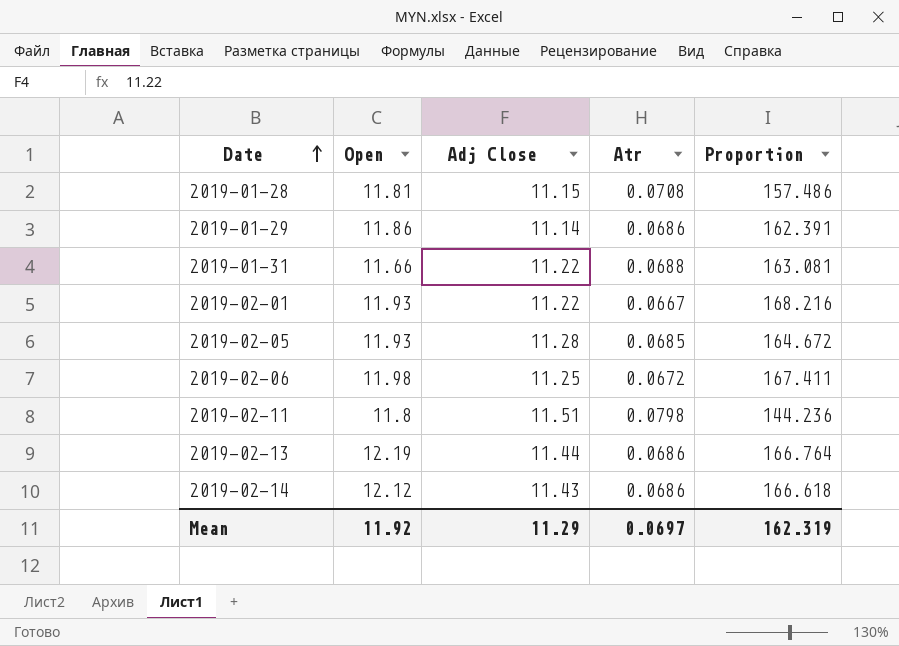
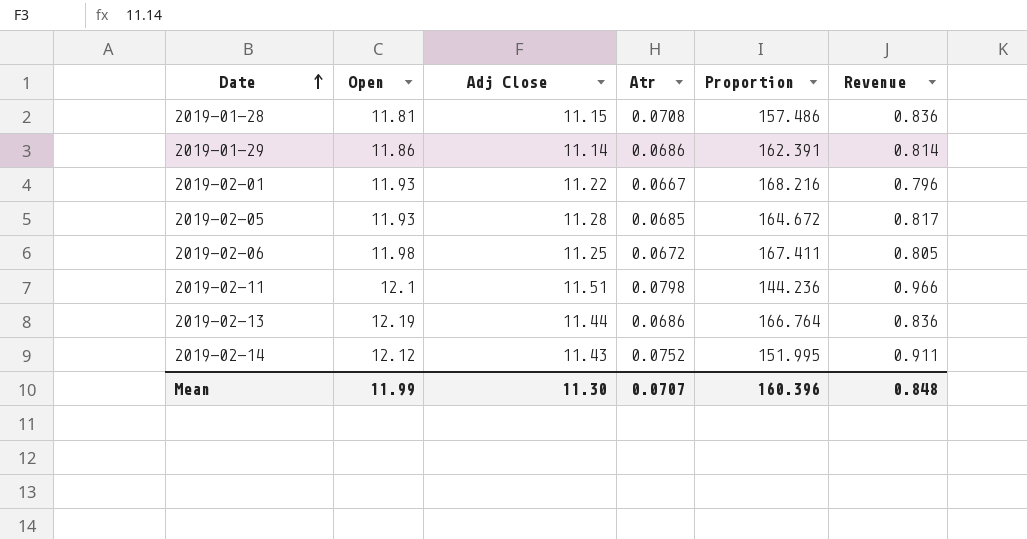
column Revenue | formula: none -> [Open] * [Atr]
row 2019-01-31: 11.66 | 11.22 | 0.0688 | 163.081 -> none
2019-02-11 | Open: 11.8 -> 12.1
2019-02-14 | Atr: 0.0686 -> 0.0752
2019-02-14 | Proportion: 166.618 -> 151.995
Mean | Open: 11.92 -> 11.99
Mean | Adj Close: 11.29 -> 11.30
Mean | Atr: 0.0697 -> 0.0707
Mean | Proportion: 162.319 -> 160.396

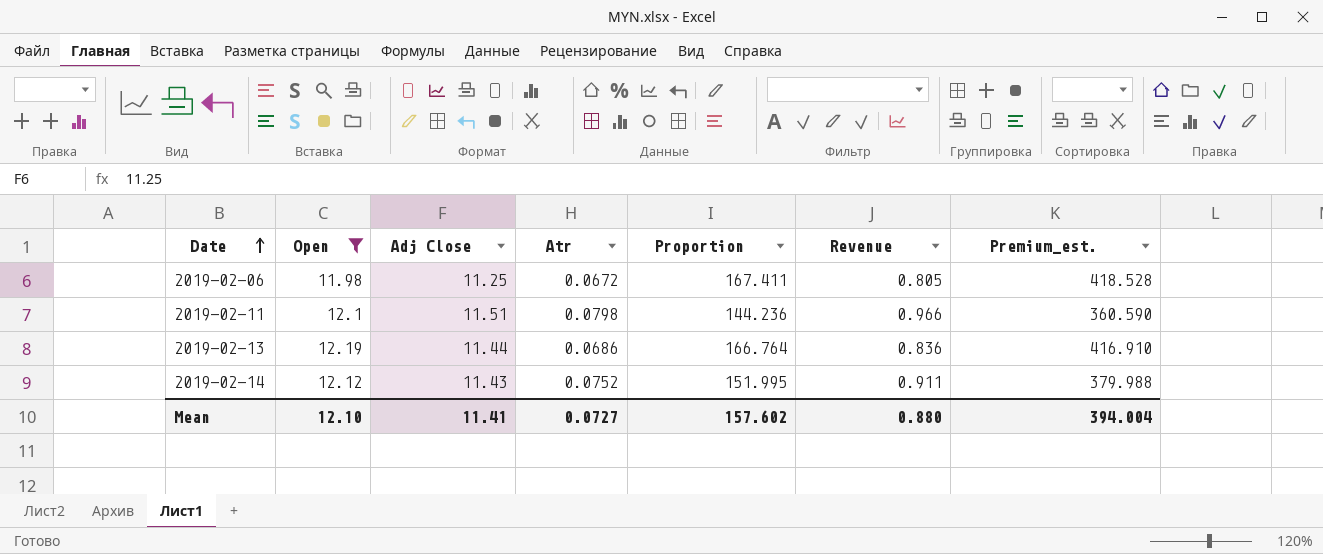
filter: none -> Open >= 11.98
column Premium_est. | formula: none -> [Proportion] * 2.5
Mean | Open: 11.99 -> 12.10
Mean | Adj Close: 11.30 -> 11.41
Mean | Atr: 0.0707 -> 0.0727
Mean | Proportion: 160.396 -> 157.602
Mean | Revenue: 0.848 -> 0.880

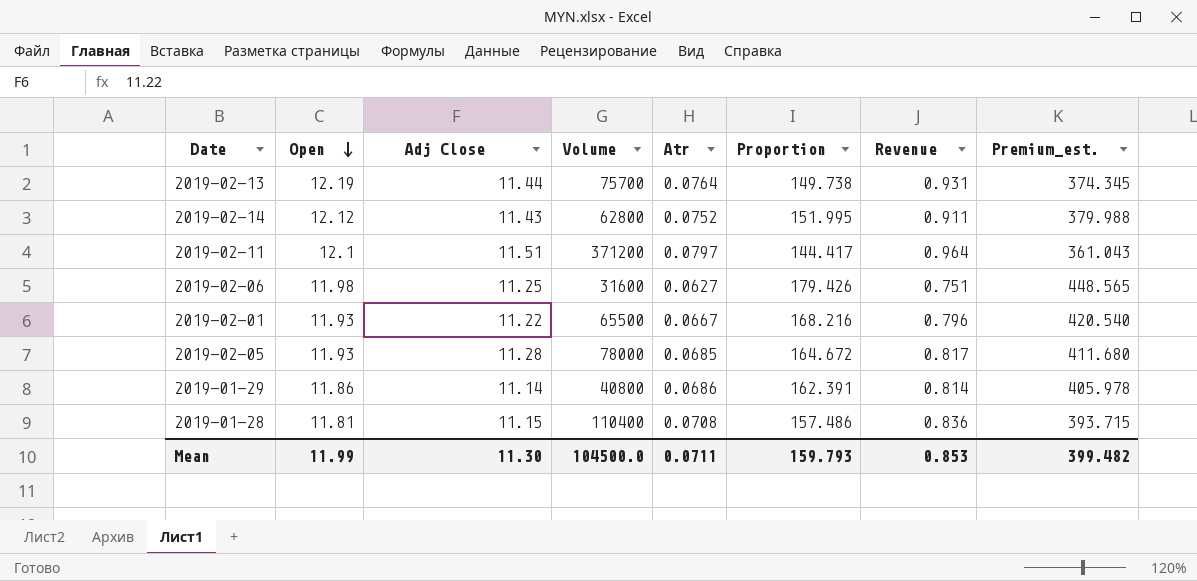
filter: Open >= 11.98 -> none
row order: Date ascending -> Open descending
column Volume | position: none -> 4
2019-02-13 | Atr: 0.0686 -> 0.0764
2019-02-13 | Proportion: 166.764 -> 149.738
2019-02-13 | Revenue: 0.836 -> 0.931
2019-02-13 | Premium_est.: 416.910 -> 374.345
2019-02-11 | Atr: 0.0798 -> 0.0797
2019-02-11 | Proportion: 144.236 -> 144.417
2019-02-11 | Revenue: 0.966 -> 0.964
2019-02-11 | Premium_est.: 360.590 -> 361.043
2019-02-06 | Atr: 0.0672 -> 0.0627
2019-02-06 | Proportion: 167.411 -> 179.426
2019-02-06 | Revenue: 0.805 -> 0.751
2019-02-06 | Premium_est.: 418.528 -> 448.565
Mean | Open: 12.10 -> 11.99
Mean | Adj Close: 11.41 -> 11.30
Mean | Atr: 0.0727 -> 0.0711
Mean | Proportion: 157.602 -> 159.793
Mean | Revenue: 0.880 -> 0.853
Mean | Premium_est.: 394.004 -> 399.482

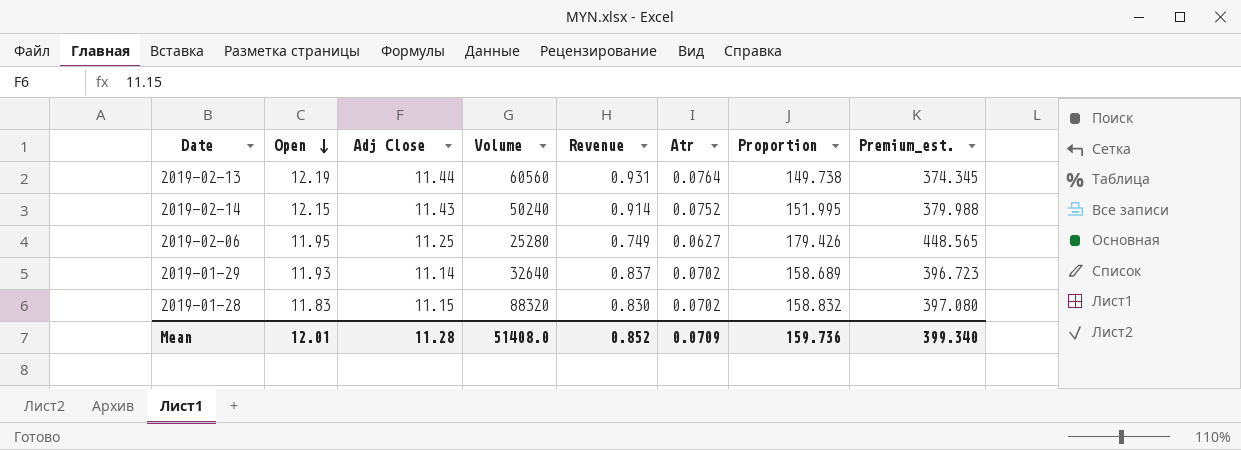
column Revenue | position: 7 -> 5
row 2019-02-11: 12.1 | 11.51 | 371200 | 0.0797 | 144.417 | 0.964 | 361.043 -> none
row 2019-02-01: 11.93 | 11.22 | 65500 | 0.0667 | 168.216 | 0.796 | 420.540 -> none
row 2019-02-05: 11.93 | 11.28 | 78000 | 0.0685 | 164.672 | 0.817 | 411.680 -> none
2019-02-13 | Volume: 75700 -> 60560
2019-02-14 | Open: 12.12 -> 12.15
2019-02-14 | Volume: 62800 -> 50240
2019-02-14 | Revenue: 0.911 -> 0.914
2019-02-06 | Open: 11.98 -> 11.95
2019-02-06 | Volume: 31600 -> 25280
2019-02-06 | Revenue: 0.751 -> 0.749
2019-01-29 | Open: 11.86 -> 11.93
2019-01-29 | Volume: 40800 -> 32640
2019-01-29 | Revenue: 0.814 -> 0.837
2019-01-29 | Atr: 0.0686 -> 0.0702
2019-01-29 | Proportion: 162.391 -> 158.689
2019-01-29 | Premium_est.: 405.978 -> 396.723
2019-01-28 | Open: 11.81 -> 11.83
2019-01-28 | Volume: 110400 -> 88320
2019-01-28 | Revenue: 0.836 -> 0.830
2019-01-28 | Atr: 0.0708 -> 0.0702
2019-01-28 | Proportion: 157.486 -> 158.832
2019-01-28 | Premium_est.: 393.715 -> 397.080
Mean | Open: 11.99 -> 12.01
Mean | Adj Close: 11.30 -> 11.28
Mean | Volume: 104500.0 -> 51408.0
Mean | Revenue: 0.853 -> 0.852
Mean | Atr: 0.0711 -> 0.0709
Mean | Proportion: 159.793 -> 159.736
Mean | Premium_est.: 399.482 -> 399.340

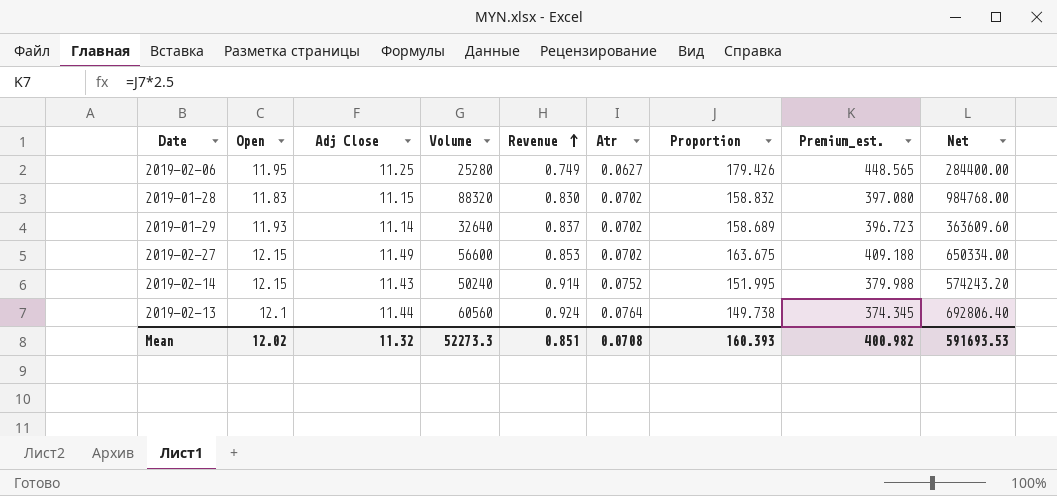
row order: Open descending -> Revenue ascending
column Net | formula: none -> [Adj Close] * [Volume]
row 2019-02-27: none -> 12.15 | 11.49 | 56600 | 0.853 | 0.0702 | 163.675 | 409.188 | 650334.00
2019-02-13 | Open: 12.19 -> 12.1
2019-02-13 | Revenue: 0.931 -> 0.924
Mean | Open: 12.01 -> 12.02
Mean | Adj Close: 11.28 -> 11.32
Mean | Volume: 51408.0 -> 52273.3
Mean | Revenue: 0.852 -> 0.851
Mean | Atr: 0.0709 -> 0.0708
Mean | Proportion: 159.736 -> 160.393
Mean | Premium_est.: 399.340 -> 400.982

